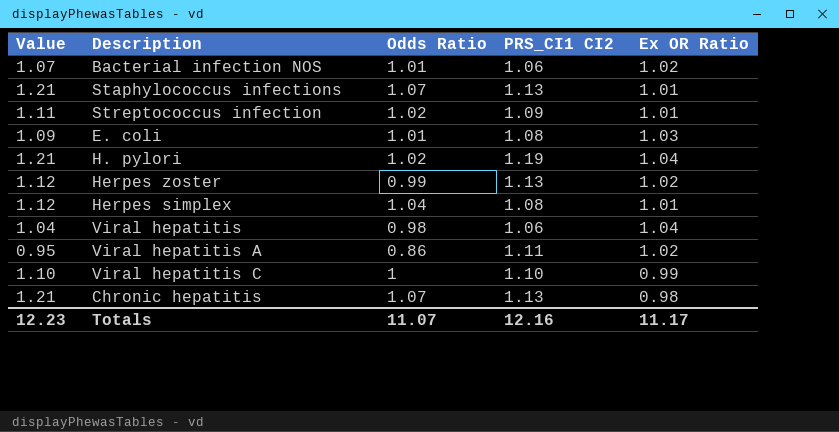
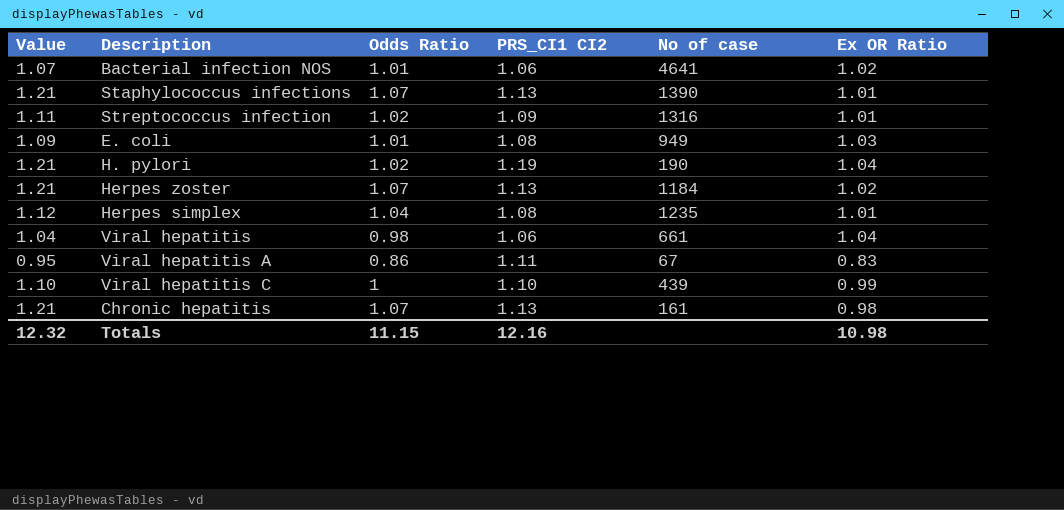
column No of case | position: none -> 5
Herpes zoster | Value: 1.12 -> 1.21
Herpes zoster | Odds Ratio: 0.99 -> 1.07
Viral hepatitis A | Ex OR Ratio: 1.02 -> 0.83
Totals | Value: 12.23 -> 12.32
Totals | Odds Ratio: 11.07 -> 11.15
Totals | Ex OR Ratio: 11.17 -> 10.98

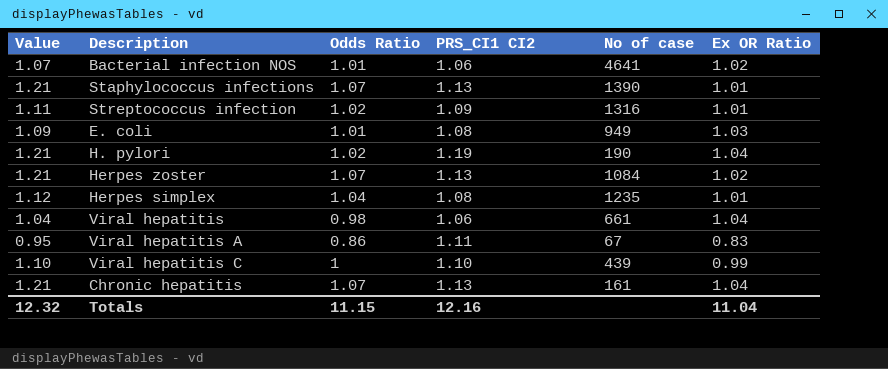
Herpes zoster | No of case: 1184 -> 1084
Chronic hepatitis | Ex OR Ratio: 0.98 -> 1.04
Totals | Ex OR Ratio: 10.98 -> 11.04

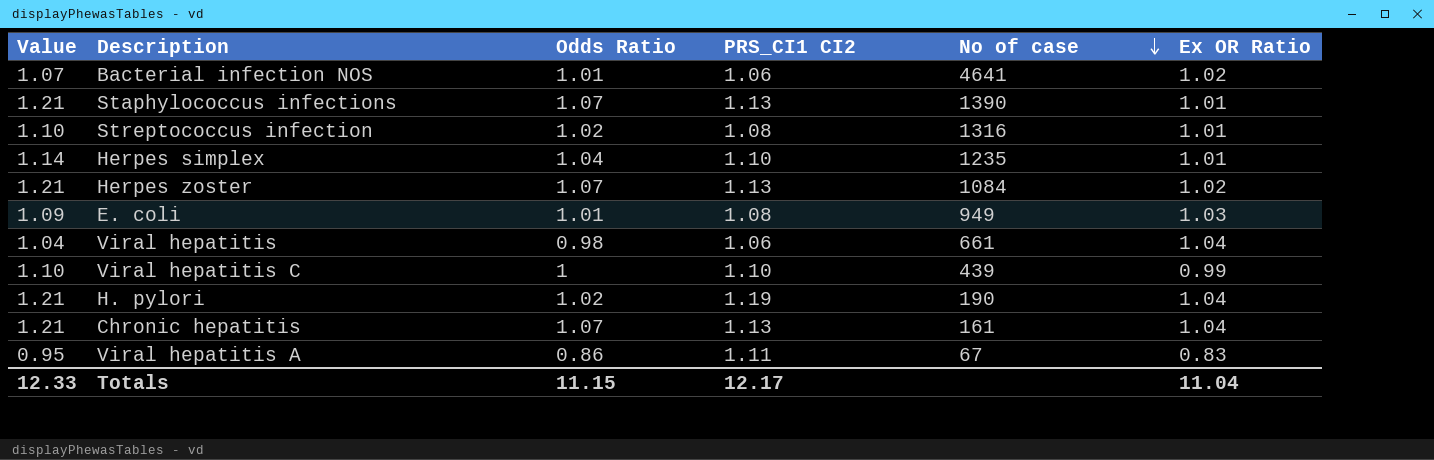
row order: none -> No of case descending
Streptococcus infection | Value: 1.11 -> 1.10
Streptococcus infection | PRS_CI1 CI2: 1.09 -> 1.08
Herpes simplex | Value: 1.12 -> 1.14
Herpes simplex | PRS_CI1 CI2: 1.08 -> 1.10
Totals | Value: 12.32 -> 12.33
Totals | PRS_CI1 CI2: 12.16 -> 12.17

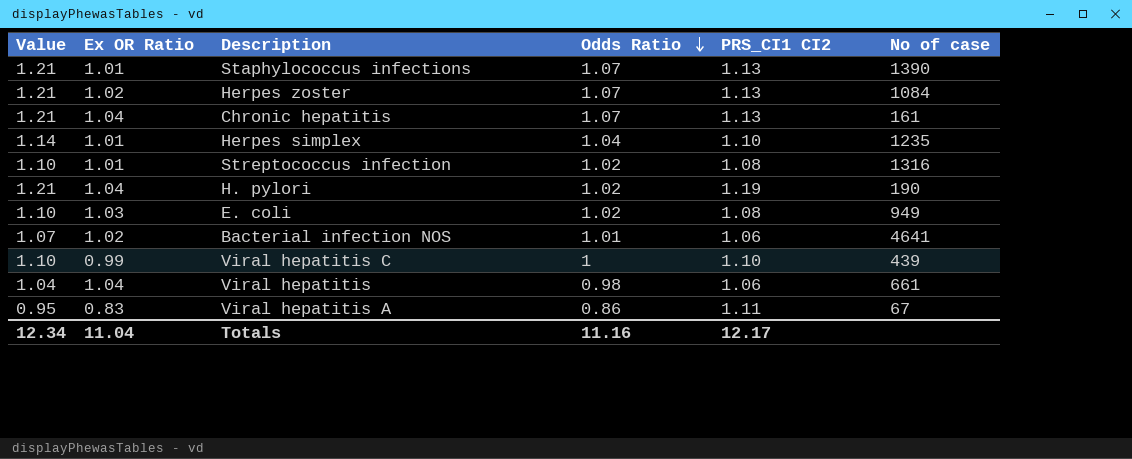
row order: No of case descending -> Odds Ratio descending
column Ex OR Ratio | position: 6 -> 2
E. coli | Value: 1.09 -> 1.10
E. coli | Odds Ratio: 1.01 -> 1.02
Totals | Value: 12.33 -> 12.34
Totals | Odds Ratio: 11.15 -> 11.16

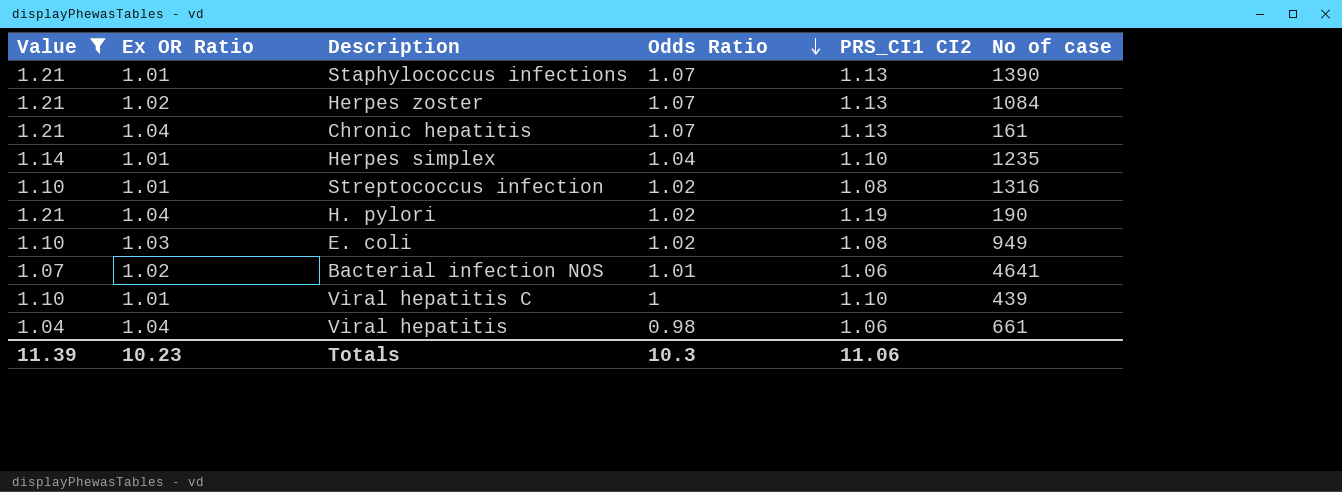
filter: none -> Value != 0.95
Viral hepatitis C | Ex OR Ratio: 0.99 -> 1.01
Totals | Value: 12.34 -> 11.39
Totals | Ex OR Ratio: 11.04 -> 10.23
Totals | Odds Ratio: 11.16 -> 10.3
Totals | PRS_CI1 CI2: 12.17 -> 11.06

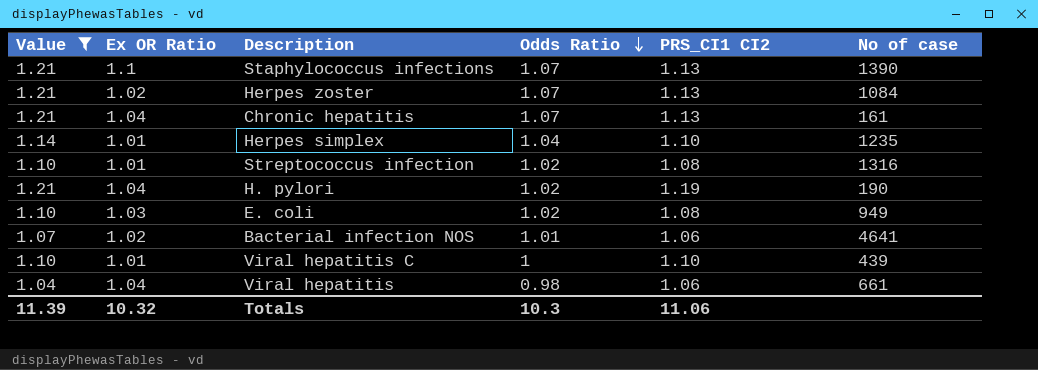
Staphylococcus infections | Ex OR Ratio: 1.01 -> 1.1
Totals | Ex OR Ratio: 10.23 -> 10.32

